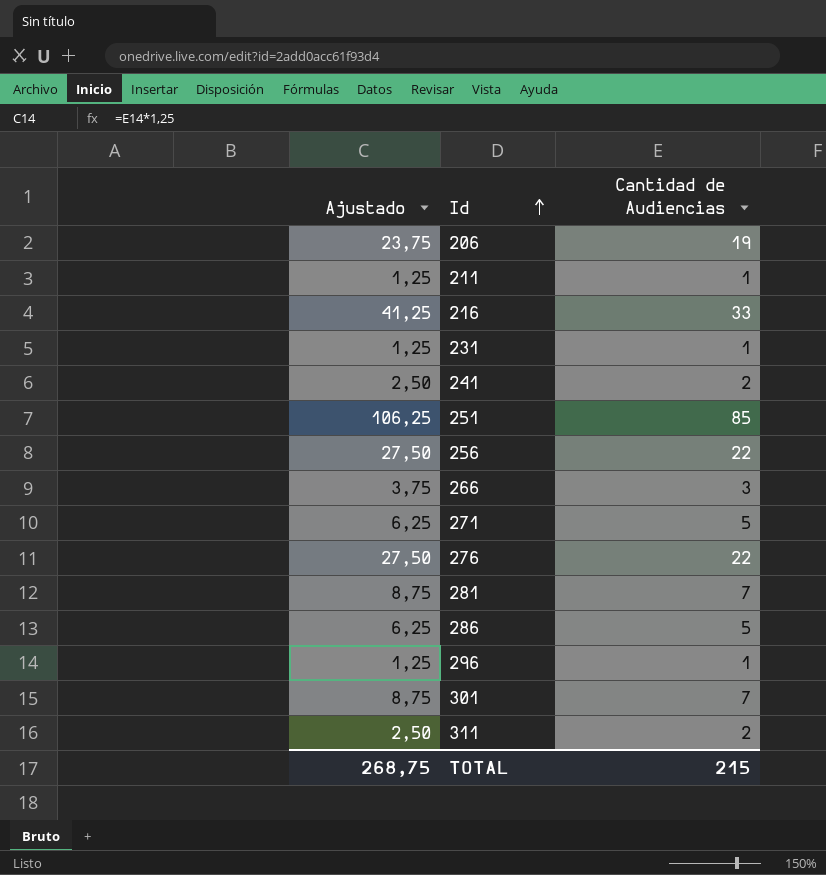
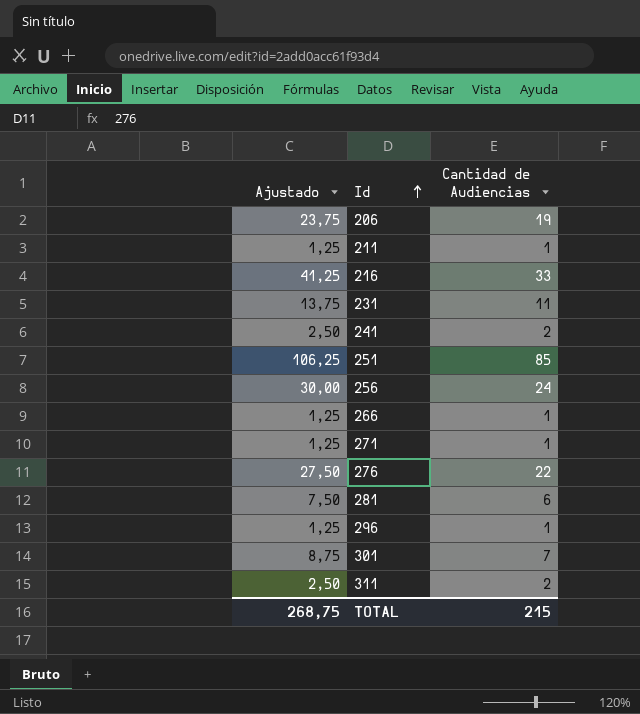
row 286: 6,25 | 5 -> none
231 | Ajustado: 1,25 -> 13,75
231 | Cantidad de Audiencias: 1 -> 11
256 | Ajustado: 27,50 -> 30,00
256 | Cantidad de Audiencias: 22 -> 24
266 | Ajustado: 3,75 -> 1,25
266 | Cantidad de Audiencias: 3 -> 1
271 | Ajustado: 6,25 -> 1,25
271 | Cantidad de Audiencias: 5 -> 1
281 | Ajustado: 8,75 -> 7,50
281 | Cantidad de Audiencias: 7 -> 6

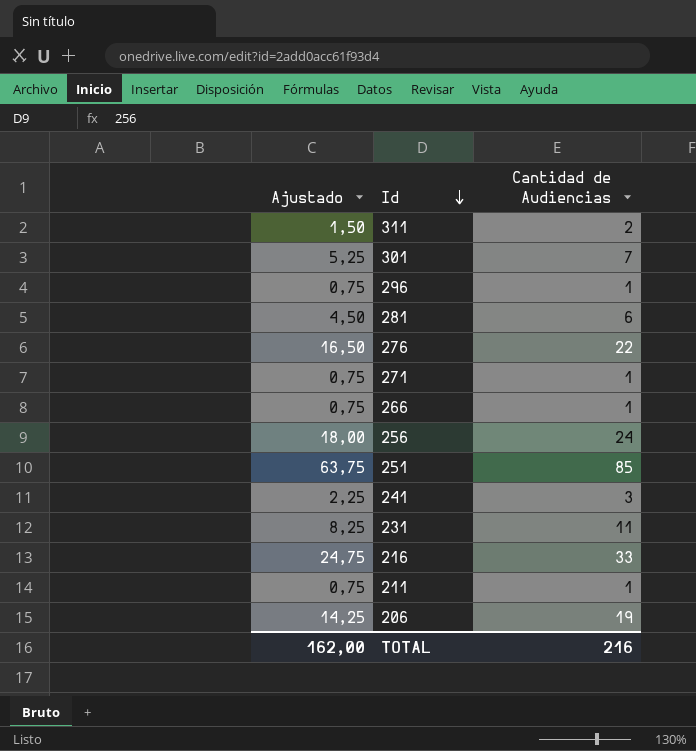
row order: Id ascending -> Id descending
column Ajustado | formula: [Cantidad de Audiencias] * 1,25 -> [Cantidad de Audiencias] * 0,75
241 | Cantidad de Audiencias: 2 -> 3
TOTAL | Ajustado: 268,75 -> 162,00
TOTAL | Cantidad de Audiencias: 215 -> 216

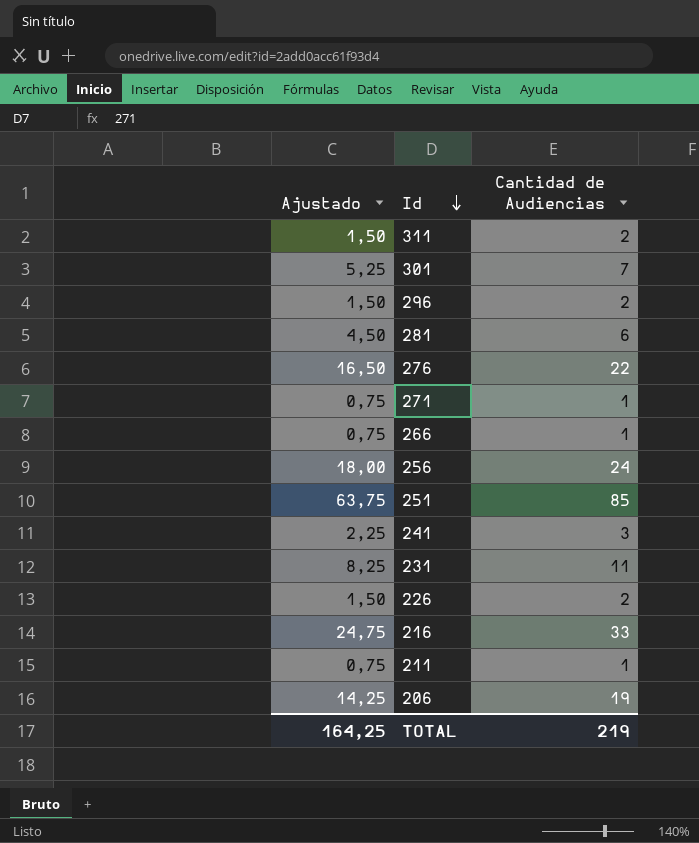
296 | Ajustado: 0,75 -> 1,50
296 | Cantidad de Audiencias: 1 -> 2
row 226: none -> 1,50 | 2
TOTAL | Ajustado: 162,00 -> 164,25
TOTAL | Cantidad de Audiencias: 216 -> 219

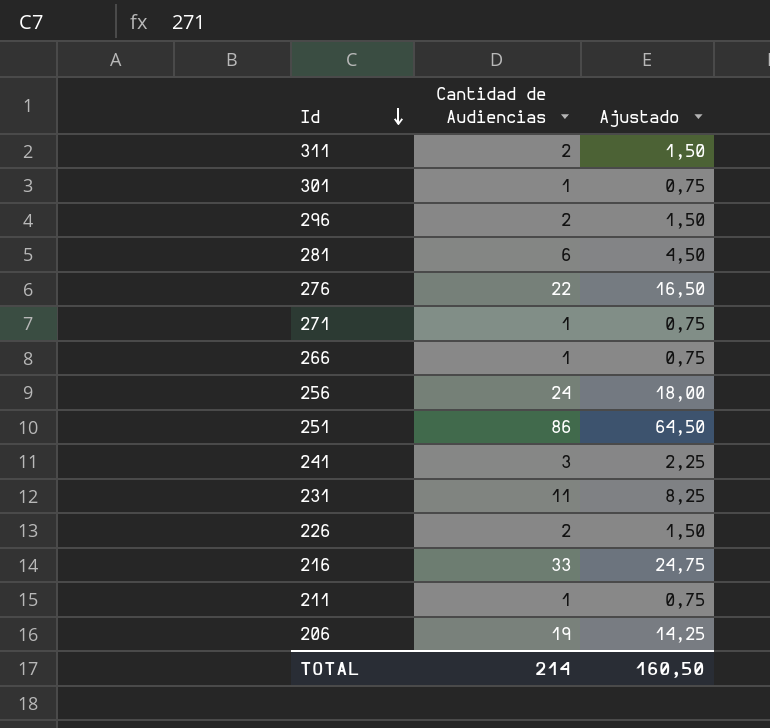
column Ajustado | position: 1 -> 3
301 | Cantidad de Audiencias: 7 -> 1
301 | Ajustado: 5,25 -> 0,75
251 | Cantidad de Audiencias: 85 -> 86
251 | Ajustado: 63,75 -> 64,50
TOTAL | Cantidad de Audiencias: 219 -> 214
TOTAL | Ajustado: 164,25 -> 160,50

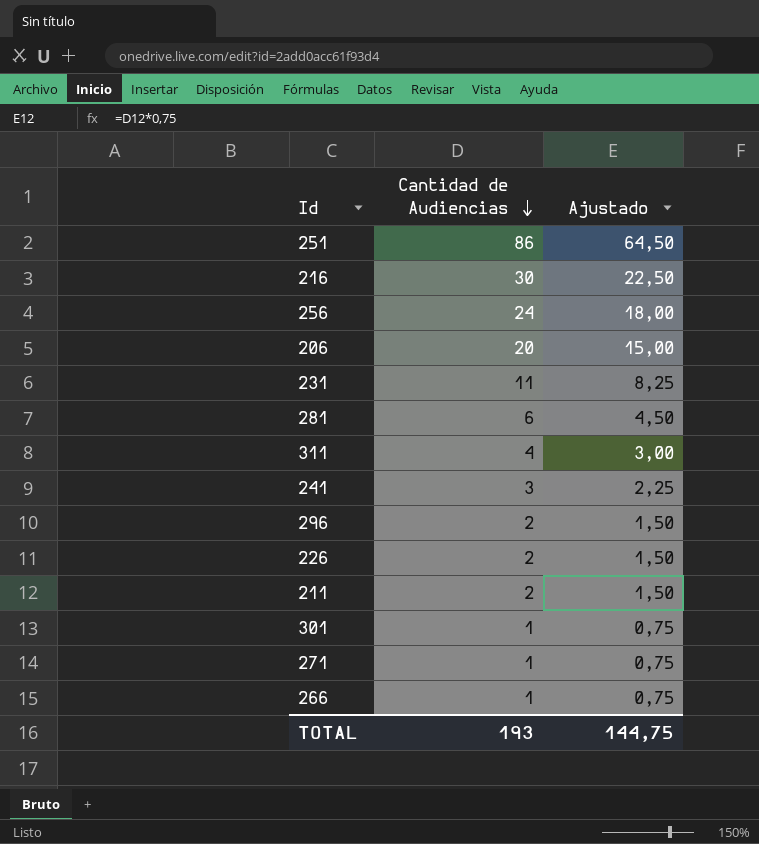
row order: Id descending -> Cantidad de Audiencias descending
row 276: 22 | 16,50 -> none
216 | Cantidad de Audiencias: 33 -> 30
216 | Ajustado: 24,75 -> 22,50
206 | Cantidad de Audiencias: 19 -> 20
206 | Ajustado: 14,25 -> 15,00
311 | Cantidad de Audiencias: 2 -> 4
311 | Ajustado: 1,50 -> 3,00
211 | Cantidad de Audiencias: 1 -> 2
211 | Ajustado: 0,75 -> 1,50
TOTAL | Cantidad de Audiencias: 214 -> 193
TOTAL | Ajustado: 160,50 -> 144,75

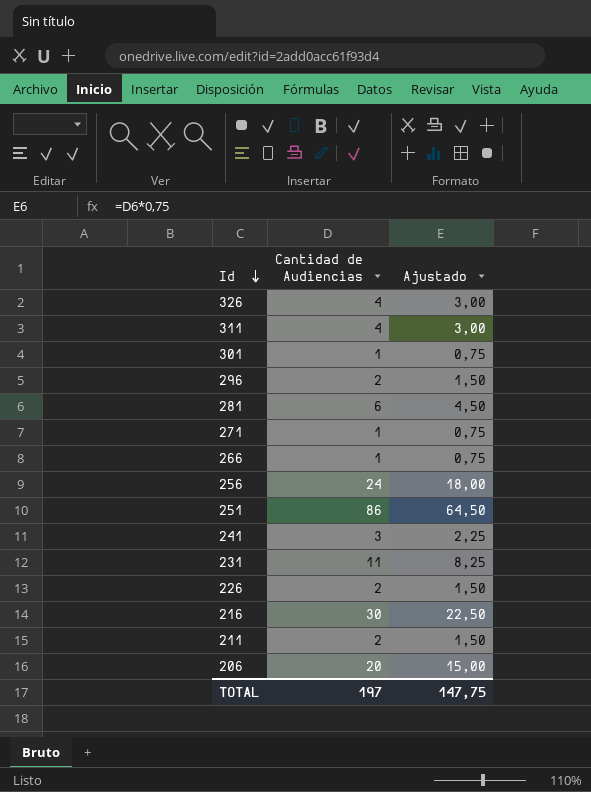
row order: Cantidad de Audiencias descending -> Id descending
row 326: none -> 4 | 3,00
TOTAL | Cantidad de Audiencias: 193 -> 197
TOTAL | Ajustado: 144,75 -> 147,75

